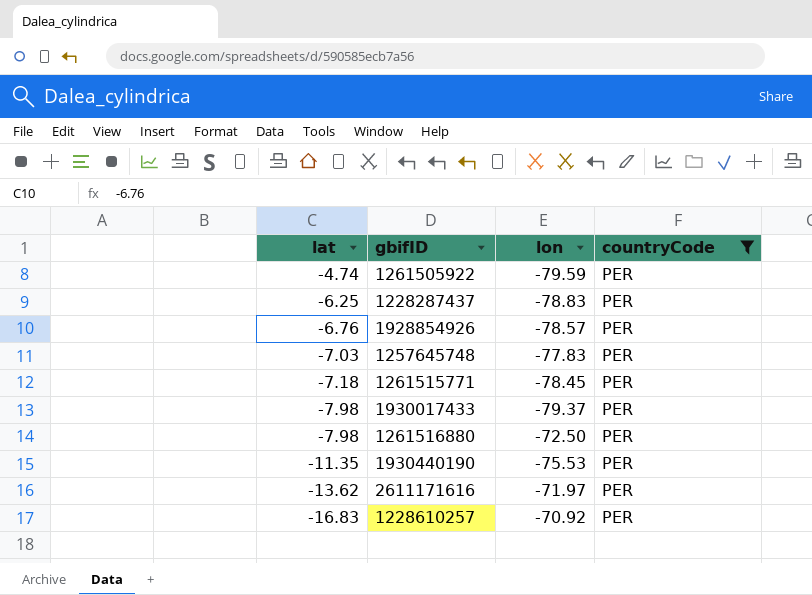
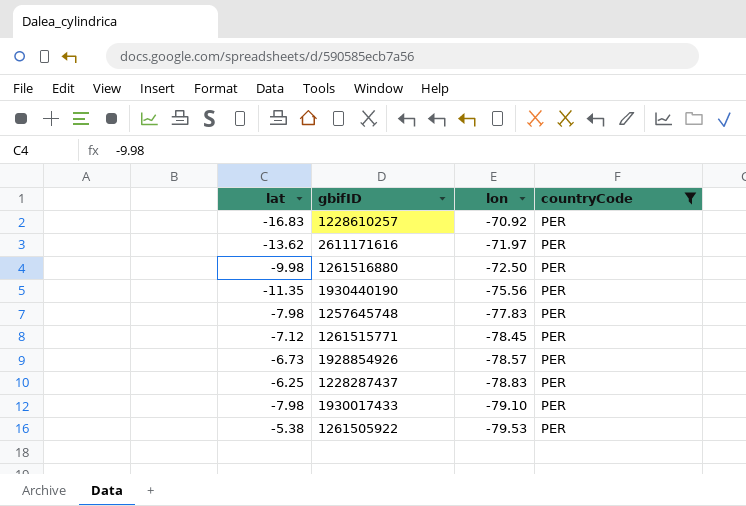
row order: lat descending -> lon descending
1261516880 | lat: -7.98 -> -9.98
1930440190 | lon: -75.53 -> -75.56
1257645748 | lat: -7.03 -> -7.98
1261515771 | lat: -7.18 -> -7.12
1928854926 | lat: -6.76 -> -6.73
1930017433 | lon: -79.37 -> -79.10
1261505922 | lat: -4.74 -> -5.38
1261505922 | lon: -79.59 -> -79.53

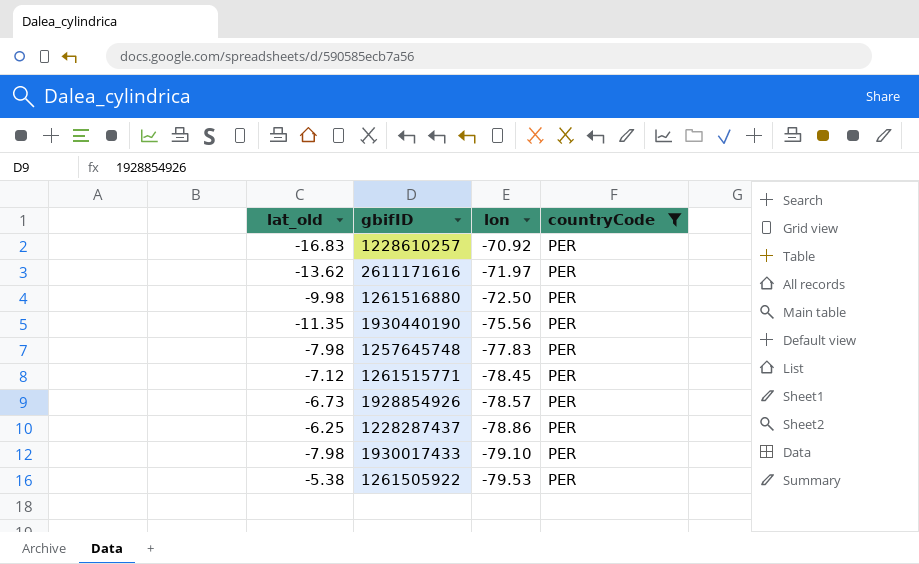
column name: lat -> lat_old
1228287437 | lon: -78.83 -> -78.86

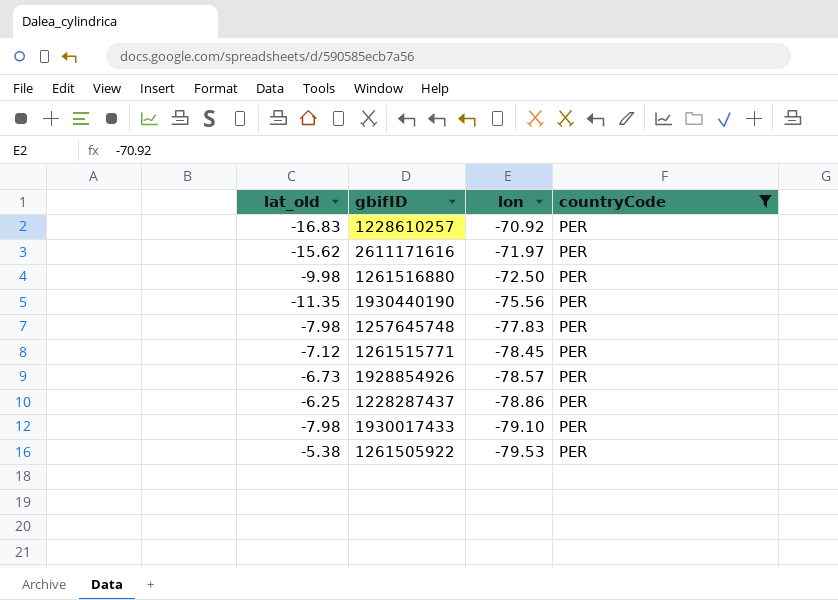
2611171616 | lat_old: -13.62 -> -15.62

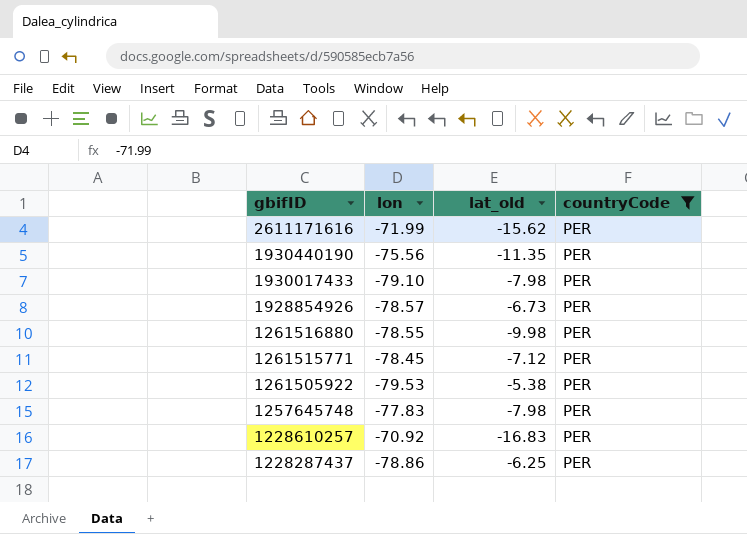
row order: lon descending -> gbifID descending
column lat_old | position: 1 -> 3
2611171616 | lon: -71.97 -> -71.99
1261516880 | lon: -72.50 -> -78.55

